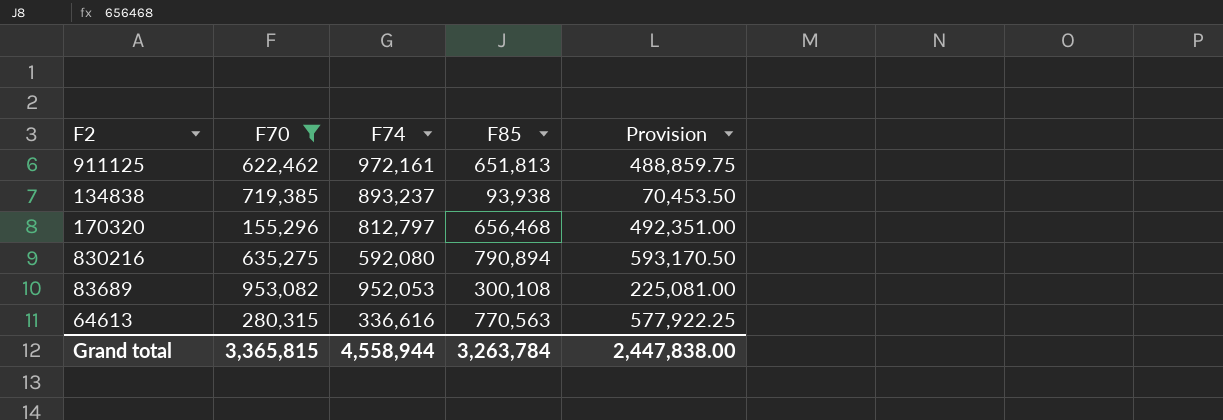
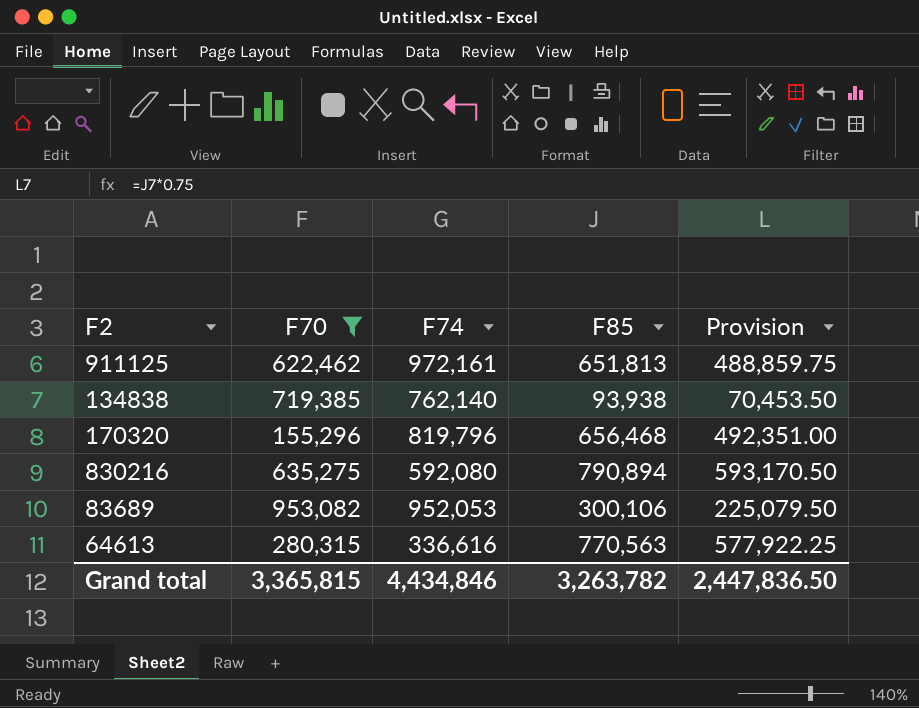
134838 | F74: 893,237 -> 762,140
170320 | F74: 812,797 -> 819,796
83689 | F85: 300,108 -> 300,106
83689 | Provision: 225,081.00 -> 225,079.50
Grand total | F74: 4,558,944 -> 4,434,846
Grand total | F85: 3,263,784 -> 3,263,782
Grand total | Provision: 2,447,838.00 -> 2,447,836.50

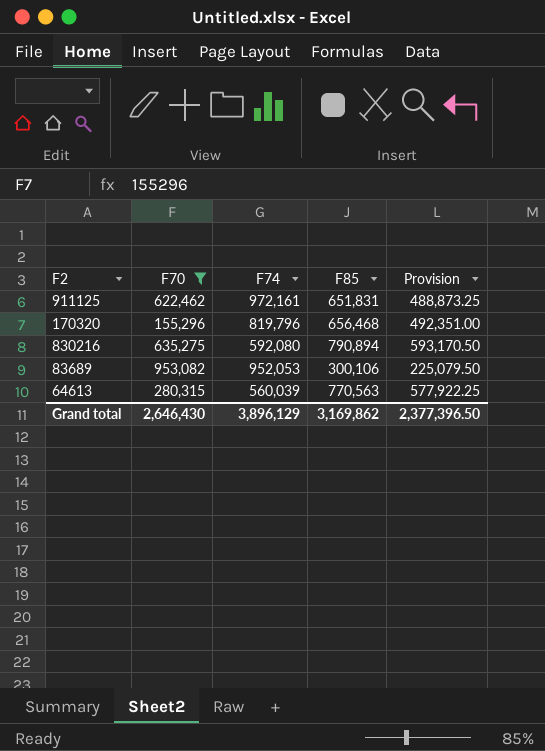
row 134838: 719,385 | 762,140 | 93,938 | 70,453.50 -> none
911125 | F85: 651,813 -> 651,831
911125 | Provision: 488,859.75 -> 488,873.25
64613 | F74: 336,616 -> 560,039
Grand total | F70: 3,365,815 -> 2,646,430
Grand total | F74: 4,434,846 -> 3,896,129
Grand total | F85: 3,263,782 -> 3,169,862
Grand total | Provision: 2,447,836.50 -> 2,377,396.50

